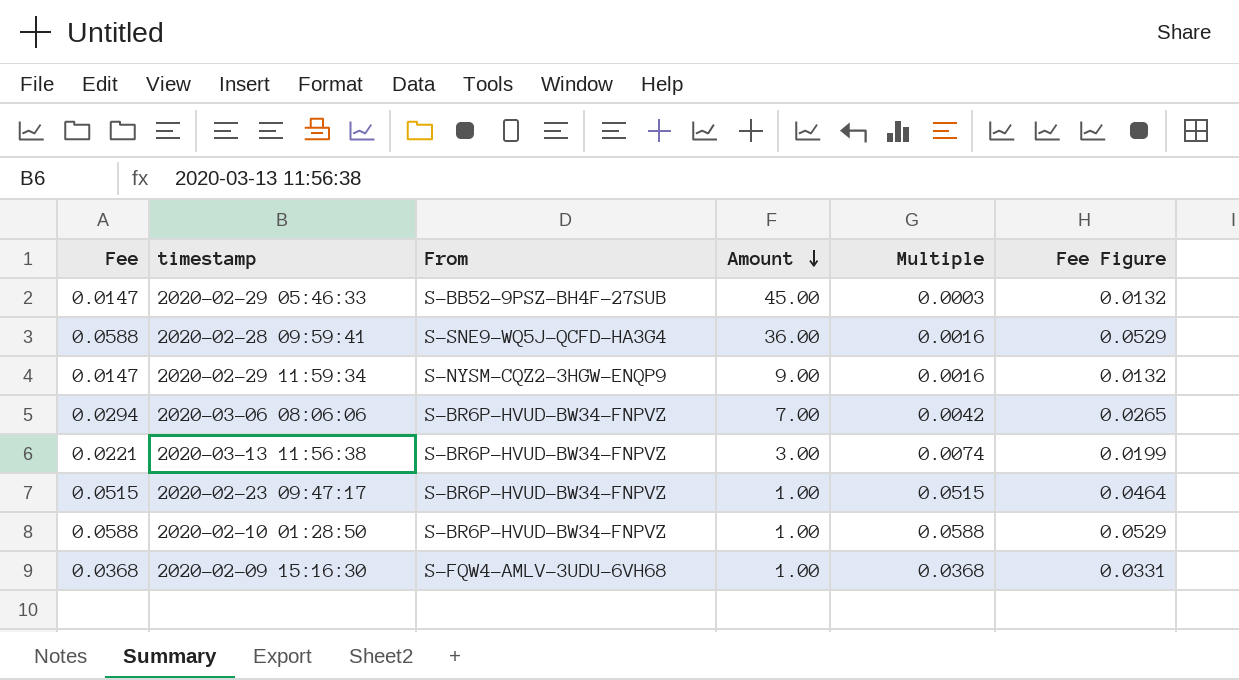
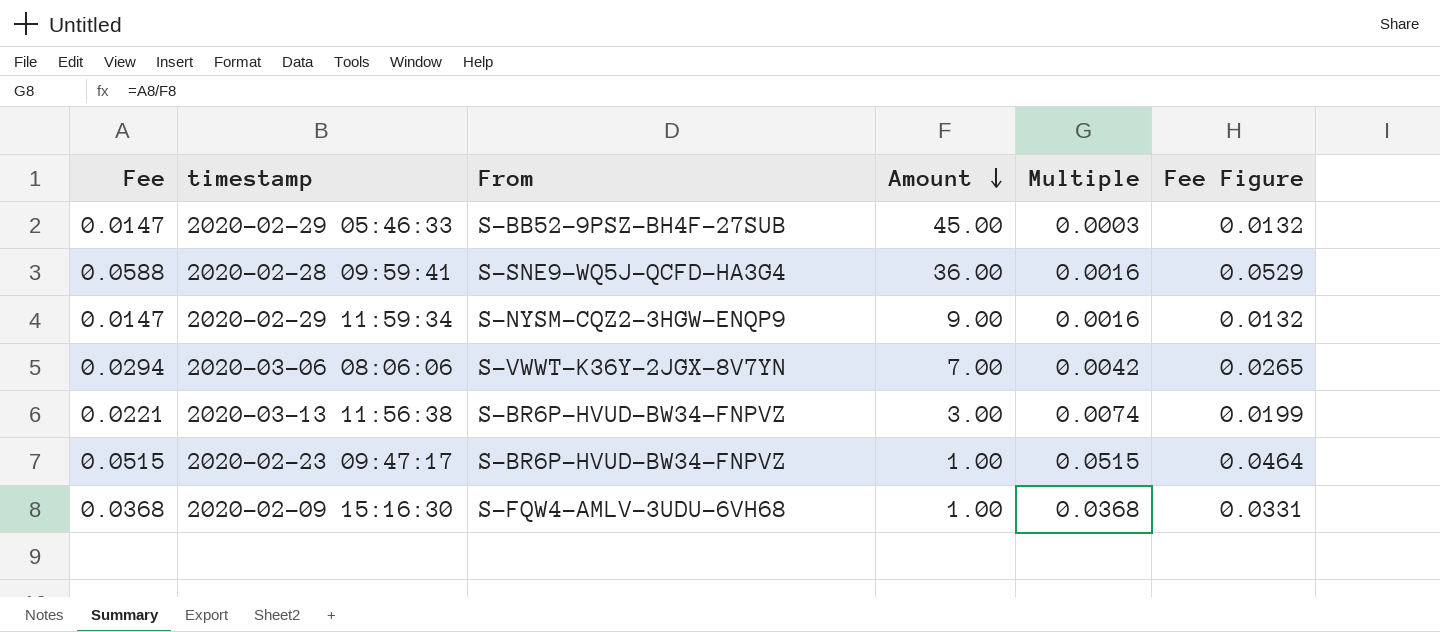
row 2020-02-10 01:28:50: 0.0588 | S-BR6P-HVUD-BW34-FNPVZ | 1.00 | 0.0588 | 0.0529 -> none
2020-03-06 08:06:06 | From: S-BR6P-HVUD-BW34-FNPVZ -> S-VWWT-K36Y-2JGX-8V7YN

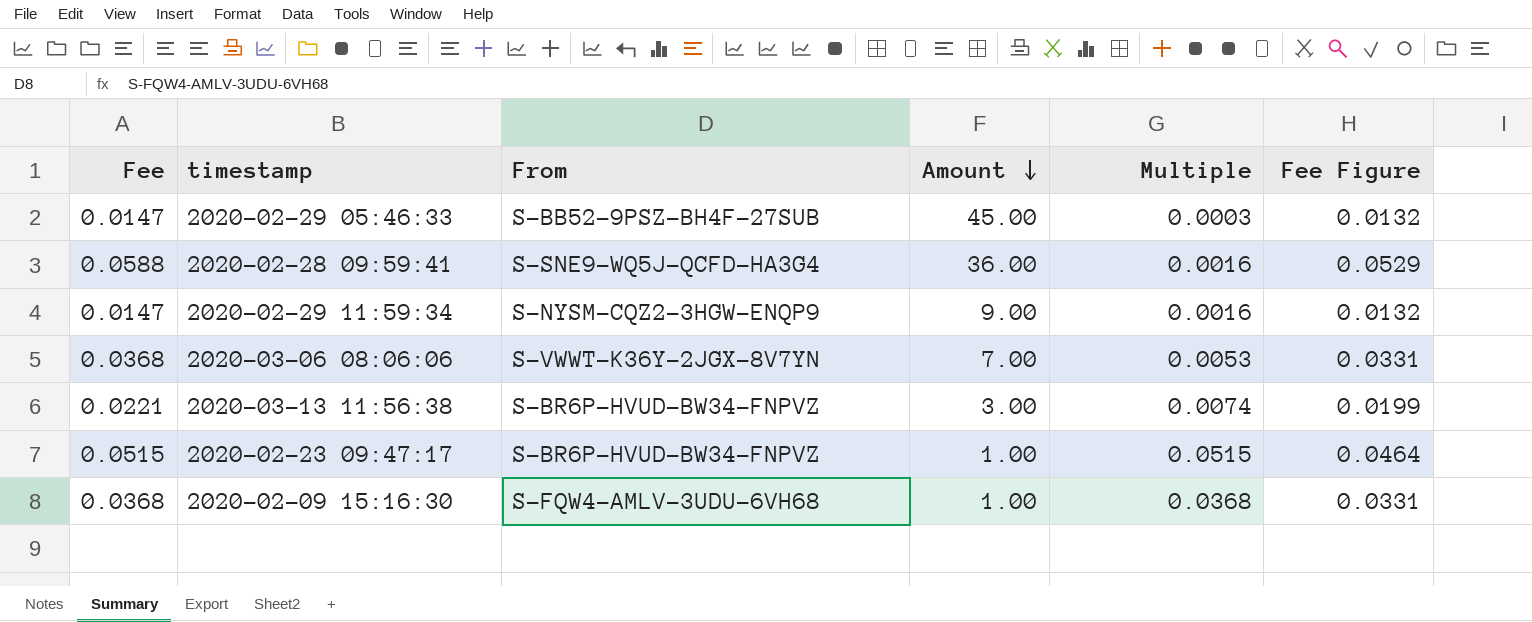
2020-03-06 08:06:06 | Fee: 0.0294 -> 0.0368
2020-03-06 08:06:06 | Multiple: 0.0042 -> 0.0053
2020-03-06 08:06:06 | Fee Figure: 0.0265 -> 0.0331

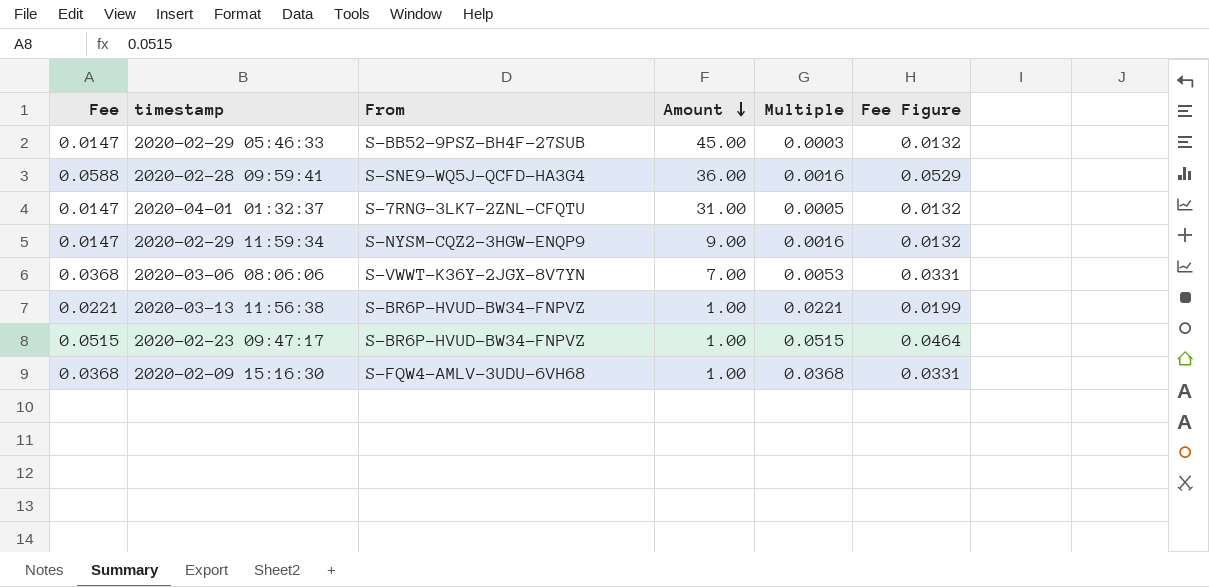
row 2020-04-01 01:32:37: none -> 0.0147 | S-7RNG-3LK7-2ZNL-CFQTU | 31.00 | 0.0005 | 0.0132
2020-03-13 11:56:38 | Amount: 3.00 -> 1.00
2020-03-13 11:56:38 | Multiple: 0.0074 -> 0.0221

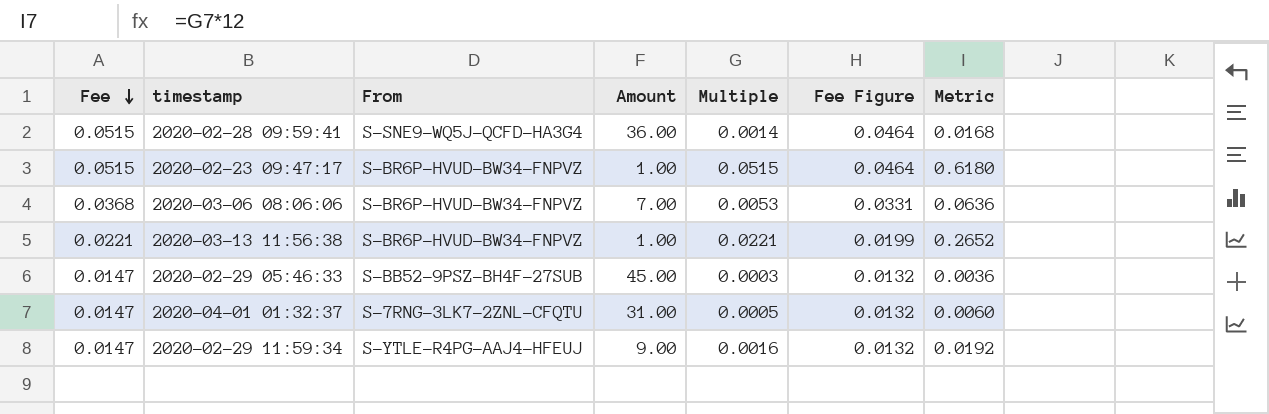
row order: Amount descending -> Fee descending
column Metric | formula: none -> [Multiple] * 12
row 2020-02-09 15:16:30: 0.0368 | S-FQW4-AMLV-3UDU-6VH68 | 1.00 | 0.0368 | 0.0331 -> none
2020-02-28 09:59:41 | Fee: 0.0588 -> 0.0515
2020-02-28 09:59:41 | Multiple: 0.0016 -> 0.0014
2020-02-28 09:59:41 | Fee Figure: 0.0529 -> 0.0464
2020-03-06 08:06:06 | From: S-VWWT-K36Y-2JGX-8V7YN -> S-BR6P-HVUD-BW34-FNPVZ
2020-02-29 11:59:34 | From: S-NYSM-CQZ2-3HGW-ENQP9 -> S-YTLE-R4PG-AAJ4-HFEUJ

